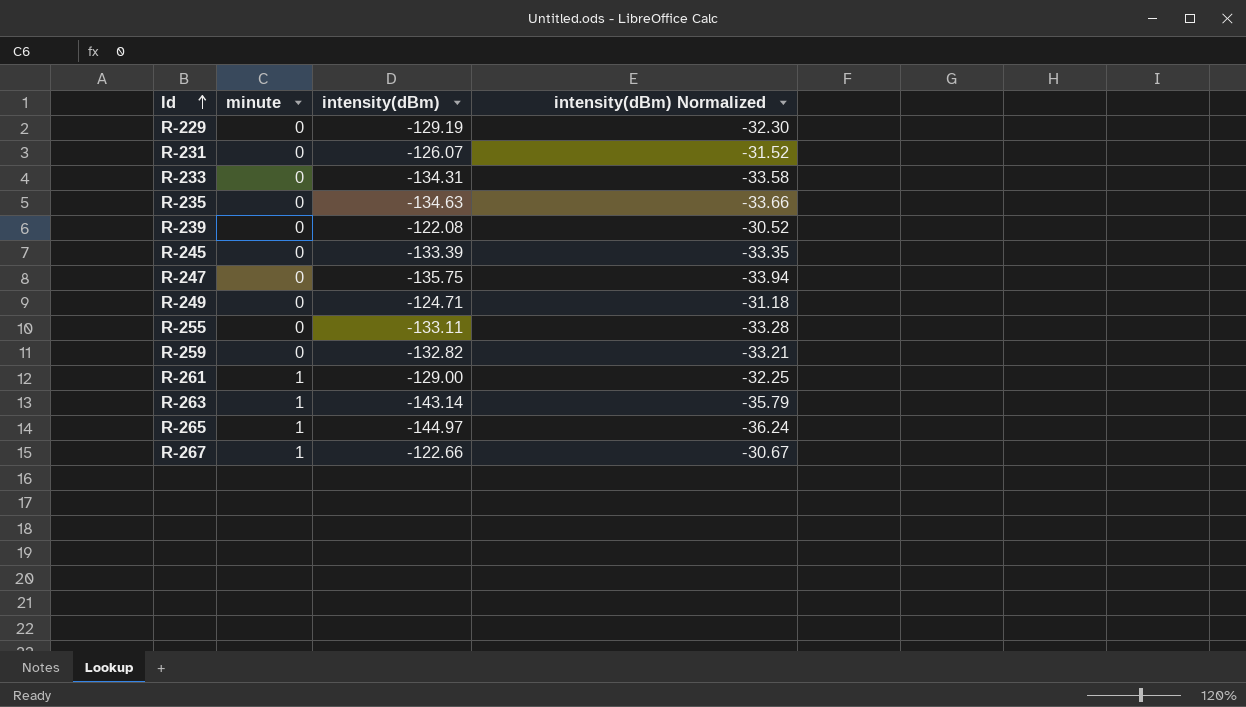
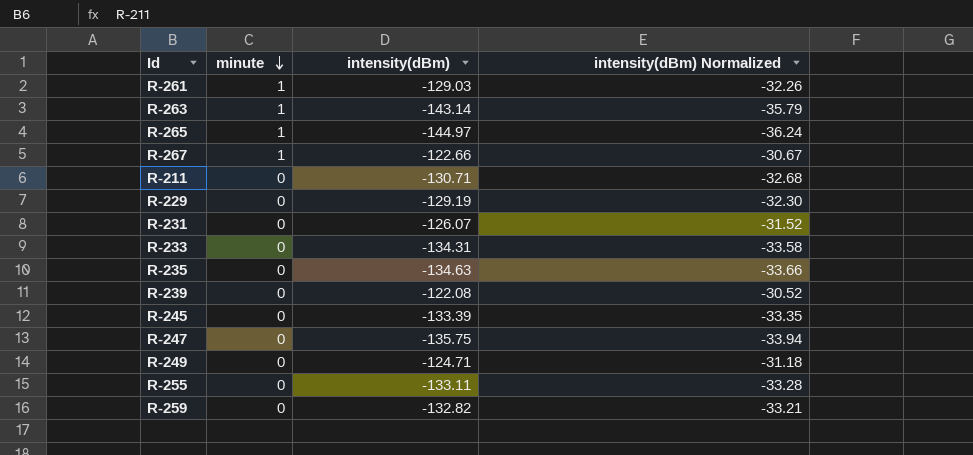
row order: Id ascending -> minute descending
R-261 | intensity(dBm): -129.00 -> -129.03
R-261 | intensity(dBm) Normalized: -32.25 -> -32.26
row R-211: none -> 0 | -130.71 | -32.68

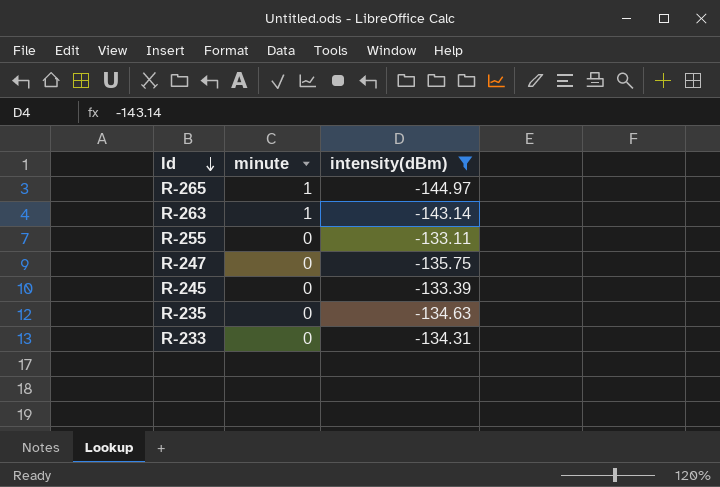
filter: none -> intensity(dBm) <= -133.11
row order: minute descending -> Id descending
column intensity(dBm) Normalized | formula: [intensity(dBm)] * 0.25 -> none

